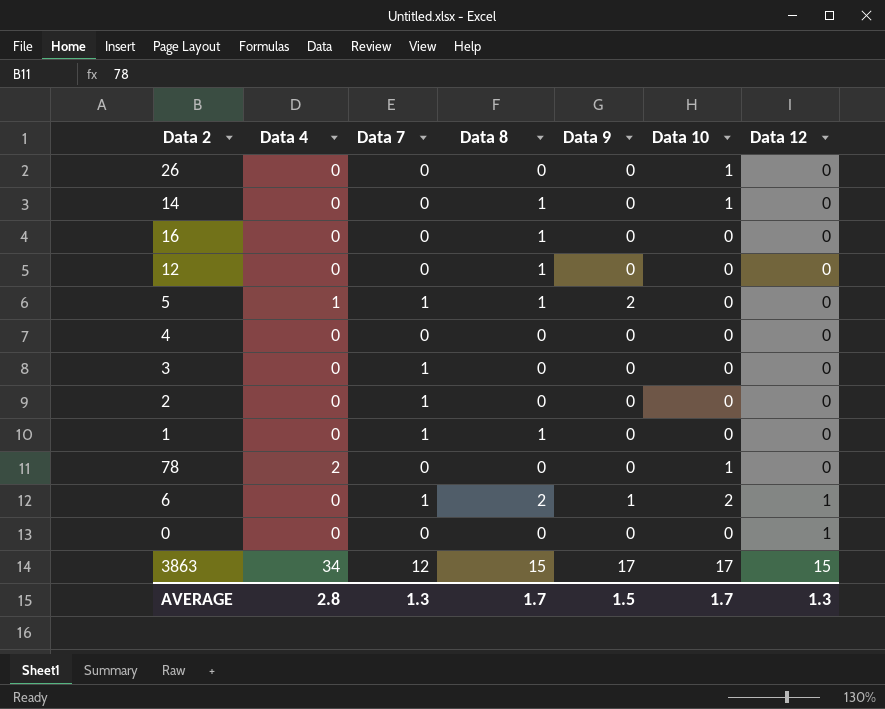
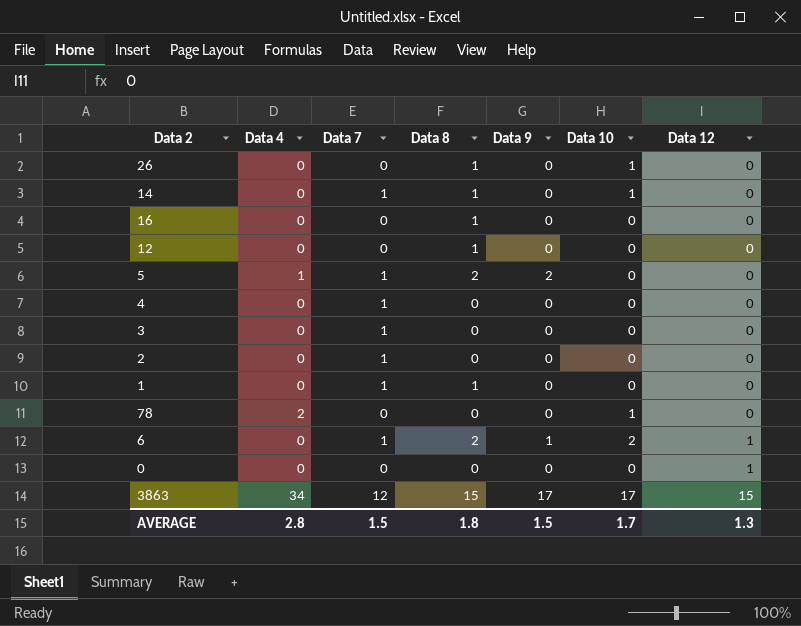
26 | Data 8: 0 -> 1
14 | Data 7: 0 -> 1
5 | Data 8: 1 -> 2
4 | Data 7: 0 -> 1
AVERAGE | Data 7: 1.3 -> 1.5
AVERAGE | Data 8: 1.7 -> 1.8

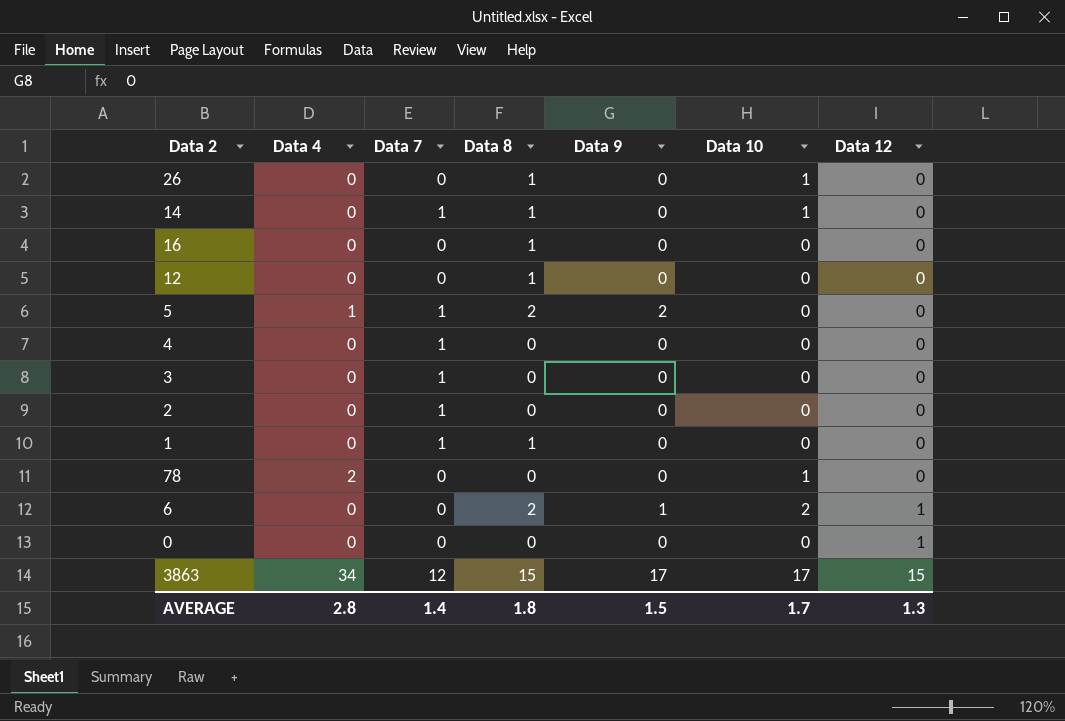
6 | Data 7: 1 -> 0
AVERAGE | Data 7: 1.5 -> 1.4

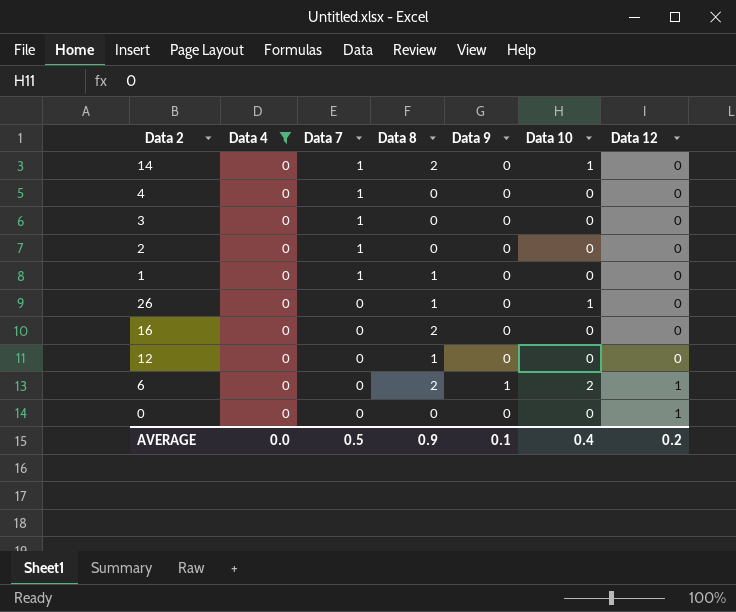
filter: none -> Data 4 = 0
row order: Data 12 ascending -> Data 7 descending
14 | Data 8: 1 -> 2
16 | Data 8: 1 -> 2
AVERAGE | Data 4: 2.8 -> 0.0
AVERAGE | Data 7: 1.4 -> 0.5
AVERAGE | Data 8: 1.8 -> 0.9
AVERAGE | Data 9: 1.5 -> 0.1
AVERAGE | Data 10: 1.7 -> 0.4
AVERAGE | Data 12: 1.3 -> 0.2

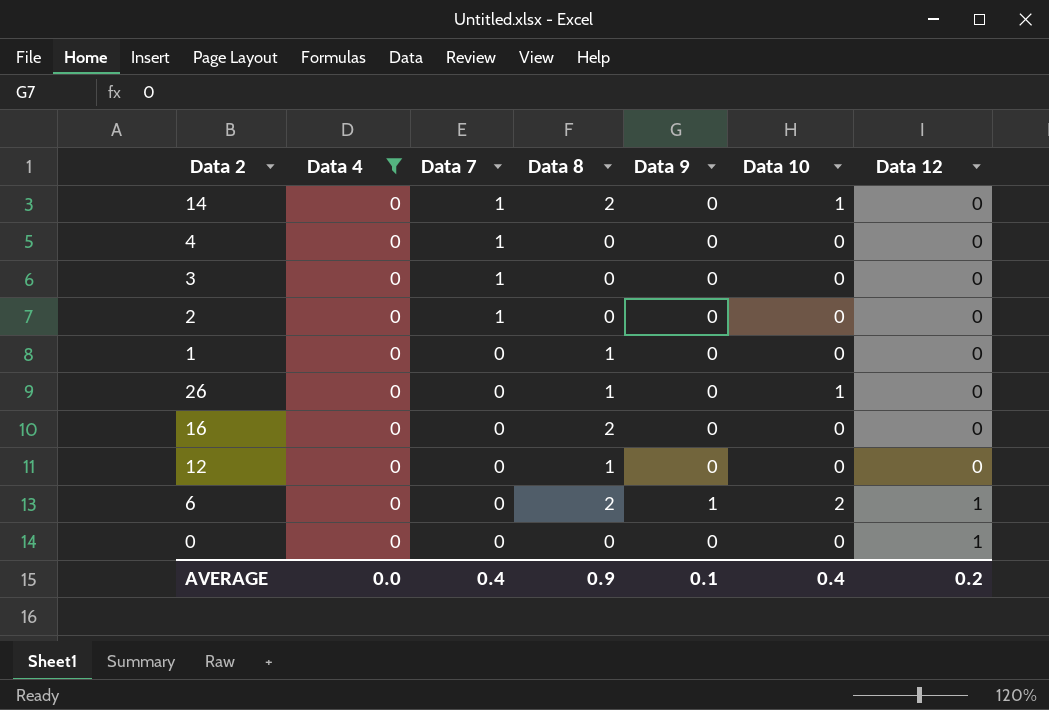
1 | Data 7: 1 -> 0
AVERAGE | Data 7: 0.5 -> 0.4

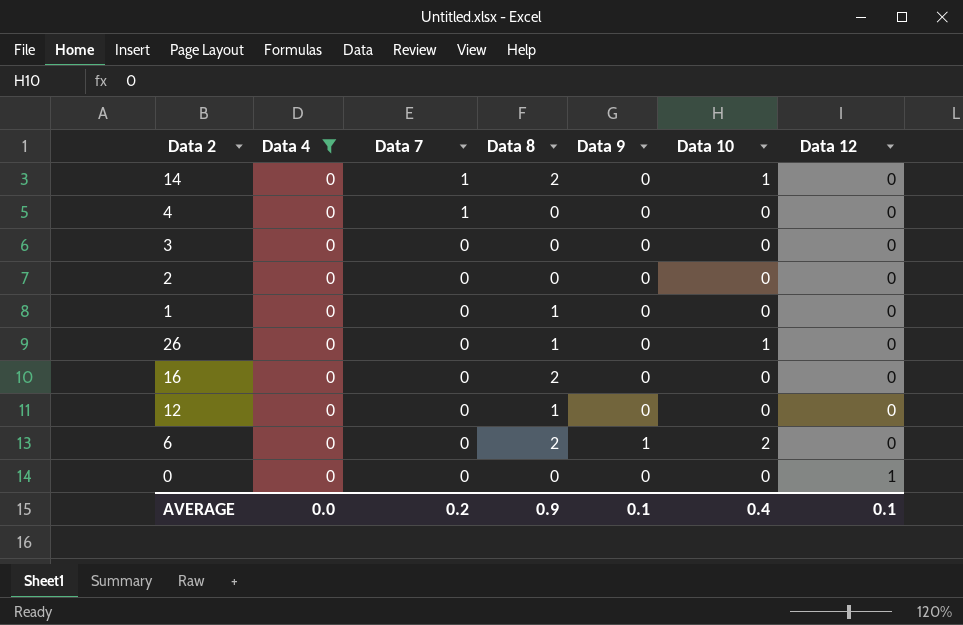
3 | Data 7: 1 -> 0
2 | Data 7: 1 -> 0
6 | Data 12: 1 -> 0
AVERAGE | Data 7: 0.4 -> 0.2
AVERAGE | Data 12: 0.2 -> 0.1

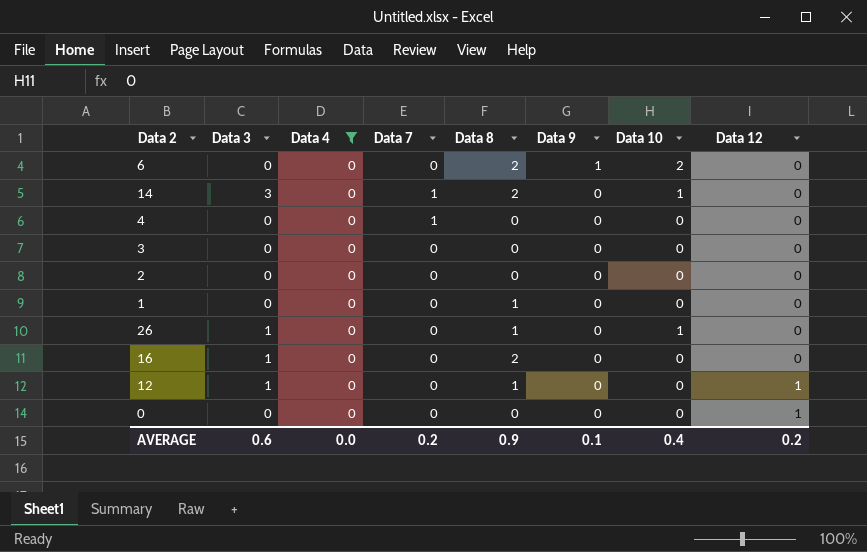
row order: Data 7 descending -> Data 9 descending
column Data 3 | position: none -> 2
12 | Data 12: 0 -> 1
AVERAGE | Data 12: 0.1 -> 0.2

